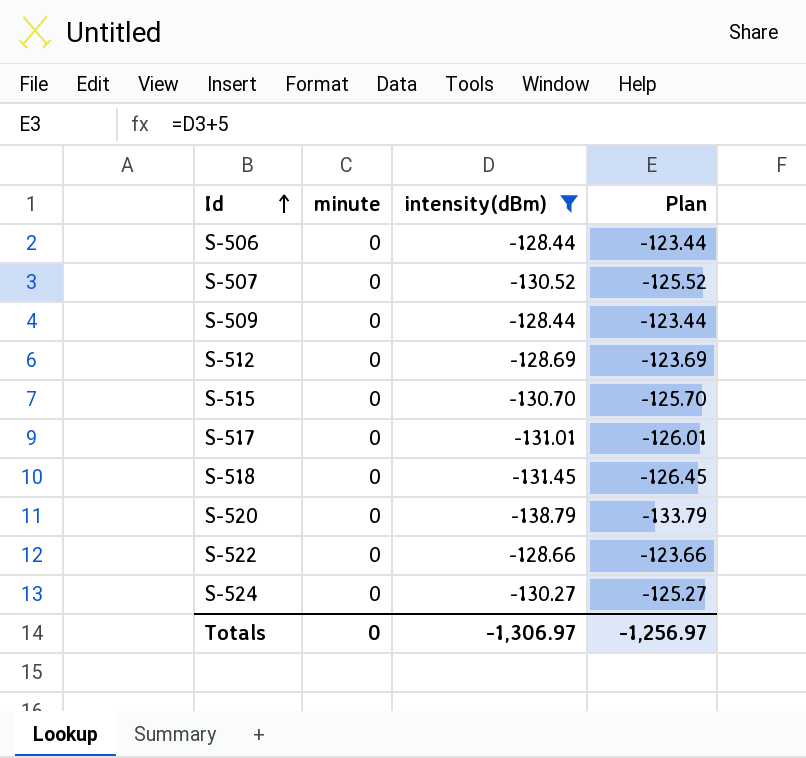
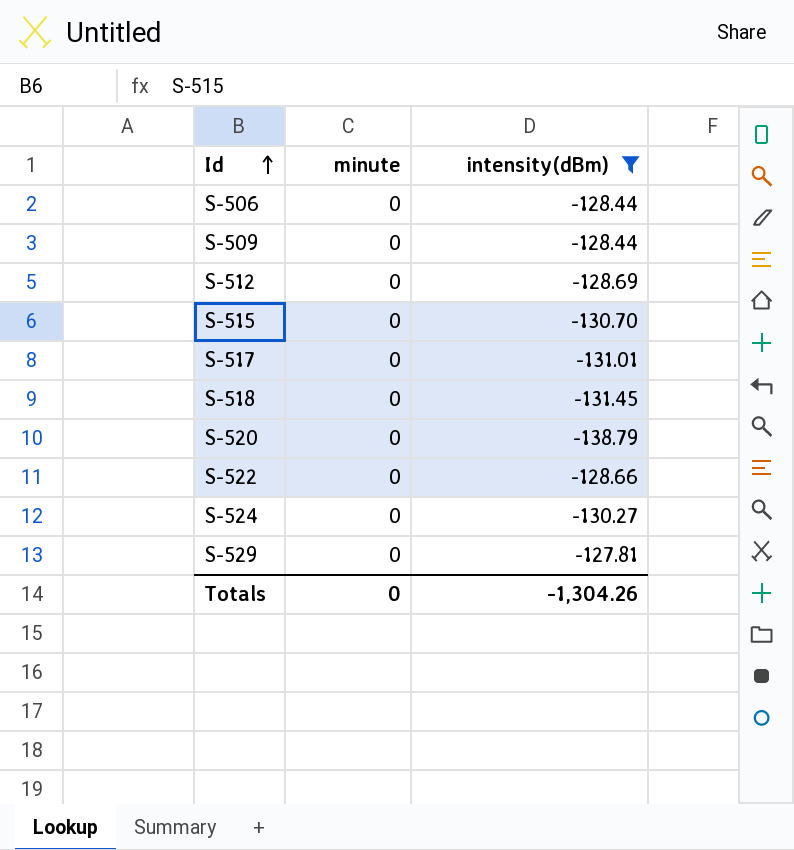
column Plan | formula: [intensity(dBm)] + 5 -> none
row S-507: 0 | -130.52 | -125.52 -> none
row S-529: none -> 0 | -127.81
Totals | intensity(dBm): -1,306.97 -> -1,304.26

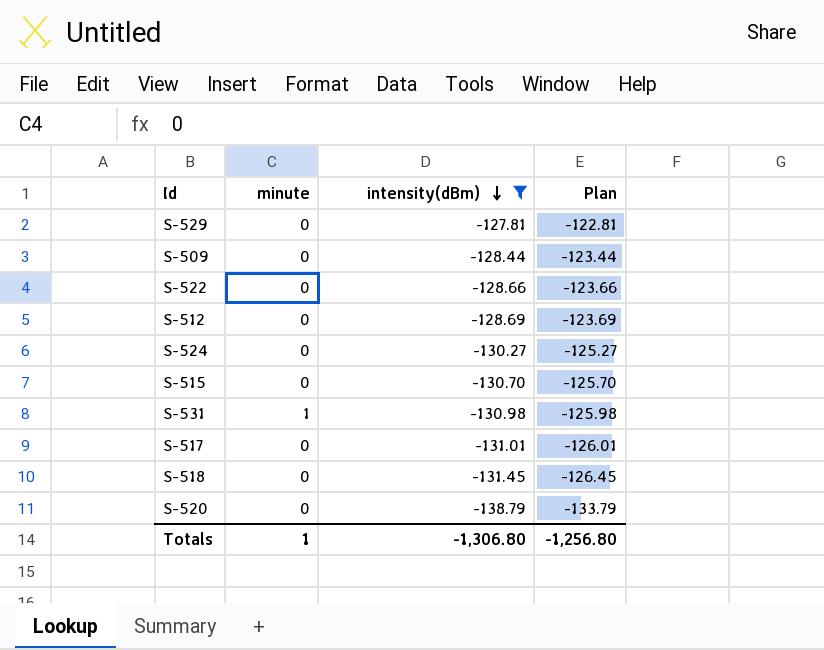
row order: Id ascending -> intensity(dBm) descending
column Plan | formula: none -> [intensity(dBm)] + 5
row S-506: 0 | -128.44 -> none
row S-531: none -> 1 | -130.98 | -125.98
Totals | minute: 0 -> 1
Totals | intensity(dBm): -1,304.26 -> -1,306.80

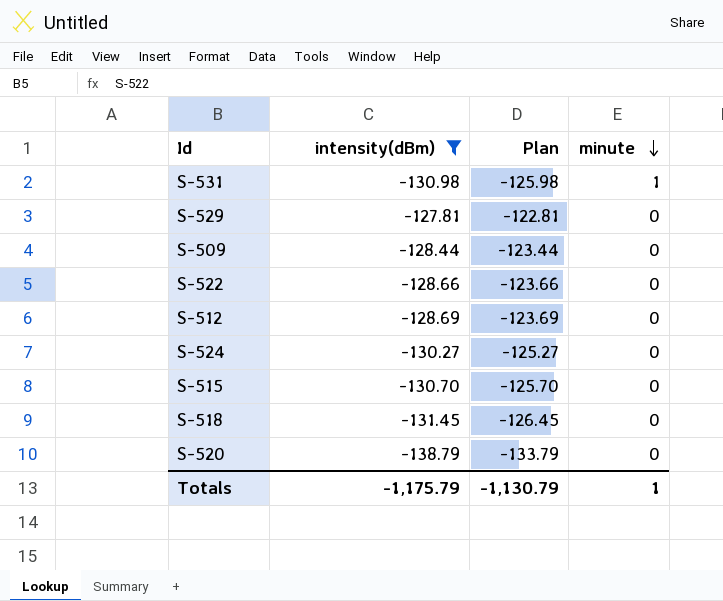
row order: intensity(dBm) descending -> minute descending
column minute | position: 2 -> 4
row S-517: 0 | -131.01 | -126.01 -> none
Totals | intensity(dBm): -1,306.80 -> -1,175.79
Totals | Plan: -1,256.80 -> -1,130.79

